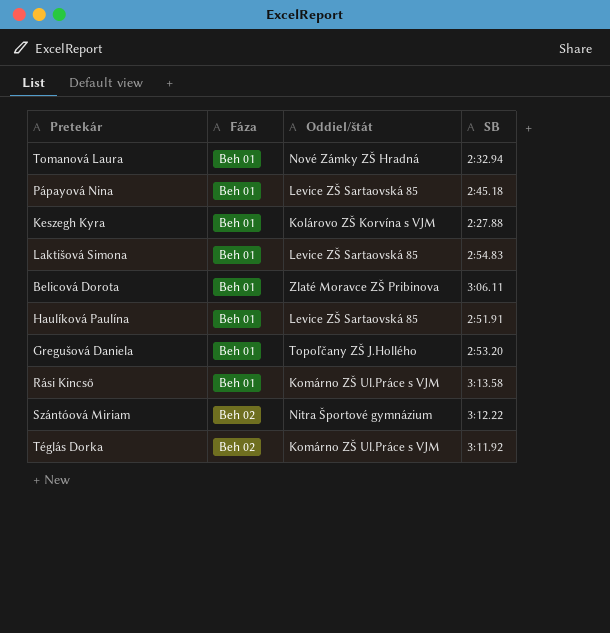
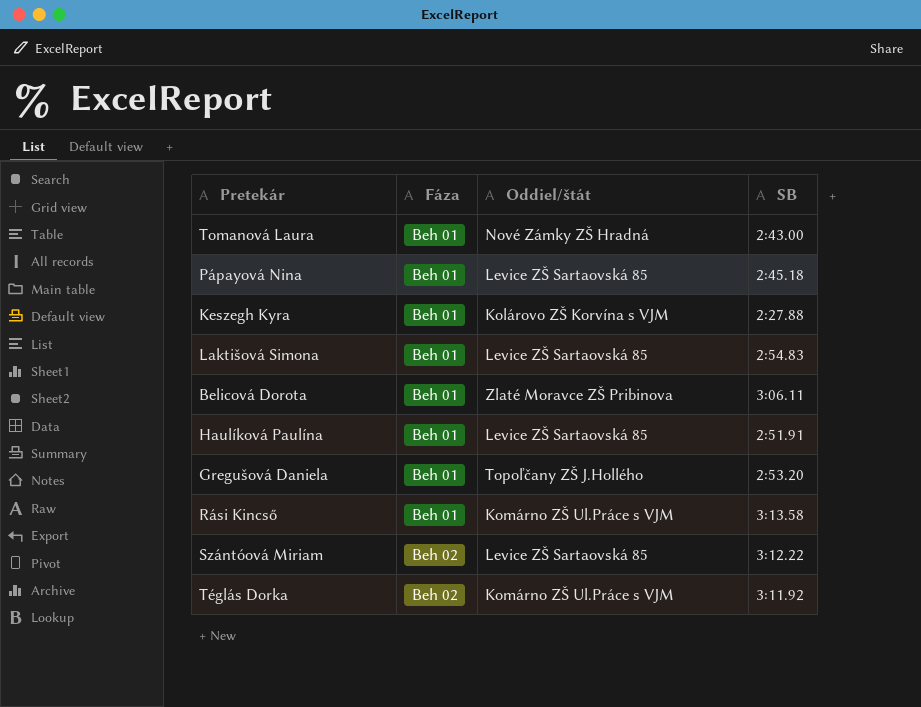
Tomanová Laura | SB: 2:32.94 -> 2:43.00
Szántóová Miriam | Oddiel/štát: Nitra Športové gymnázium -> Levice ZŠ Sartaovská 85

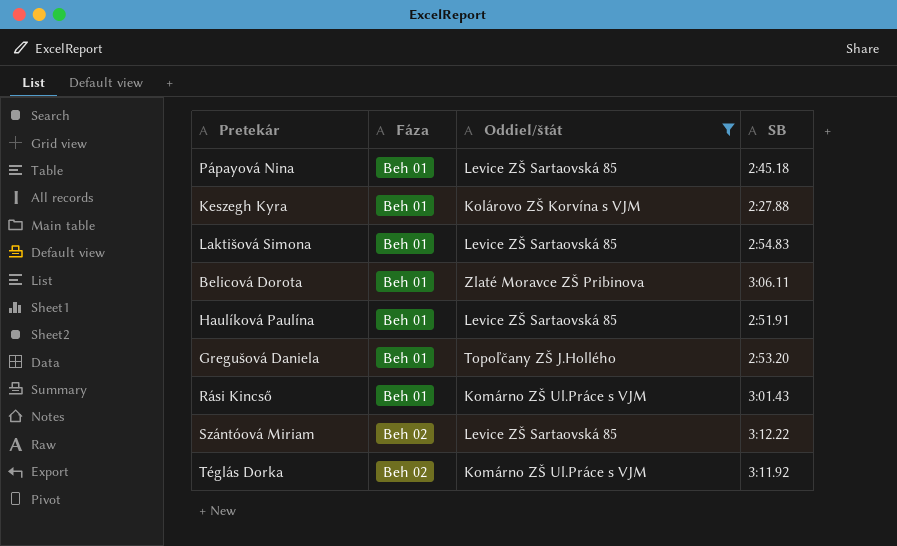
filter: none -> Oddiel/štát != Nové Zámky ZŠ Hradná
Rási Kincső | SB: 3:13.58 -> 3:01.43

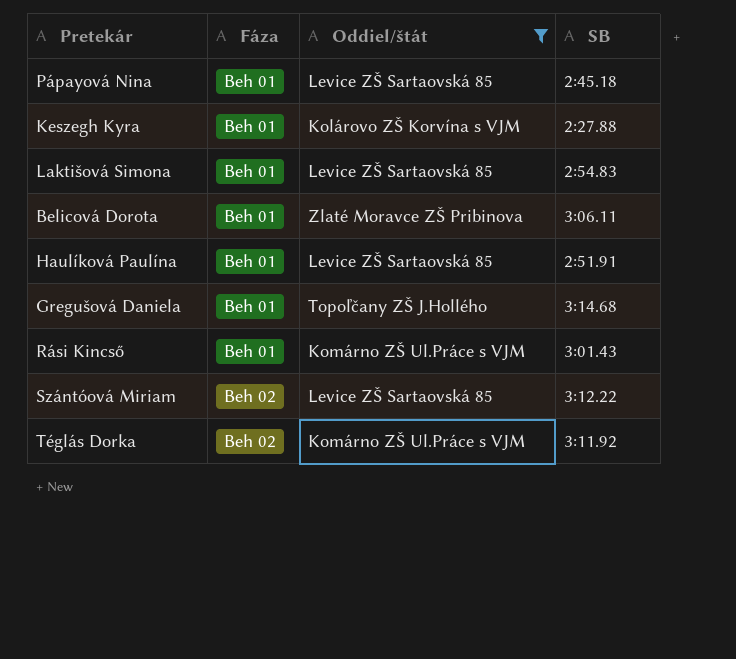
Gregušová Daniela | SB: 2:53.20 -> 3:14.68

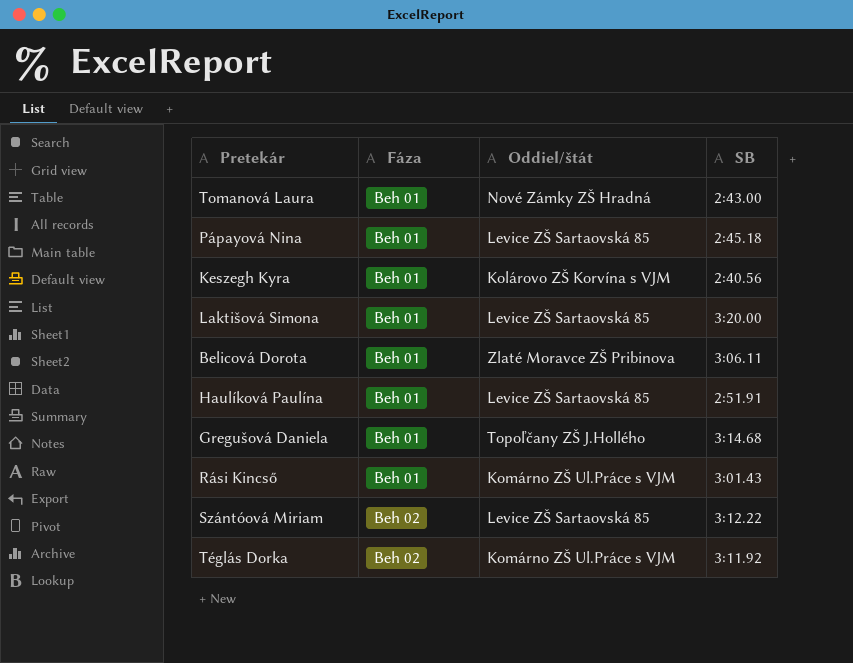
filter: Oddiel/štát != Nové Zámky ZŠ Hradná -> none
Keszegh Kyra | SB: 2:27.88 -> 2:40.56
Laktišová Simona | SB: 2:54.83 -> 3:20.00

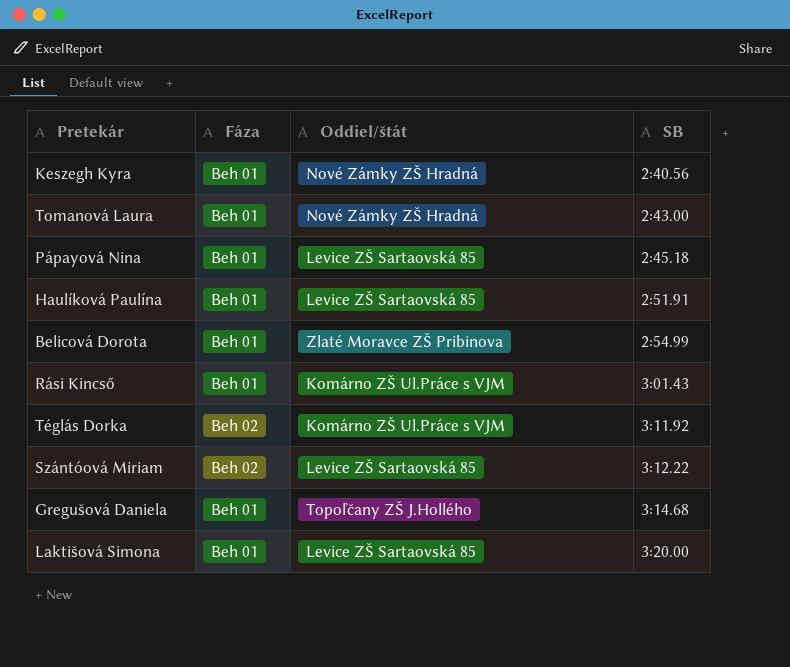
row order: Fáza ascending -> SB ascending
Keszegh Kyra | Oddiel/štát: Kolárovo ZŠ Korvína s VJM -> Nové Zámky ZŠ Hradná
Belicová Dorota | SB: 3:06.11 -> 2:54.99

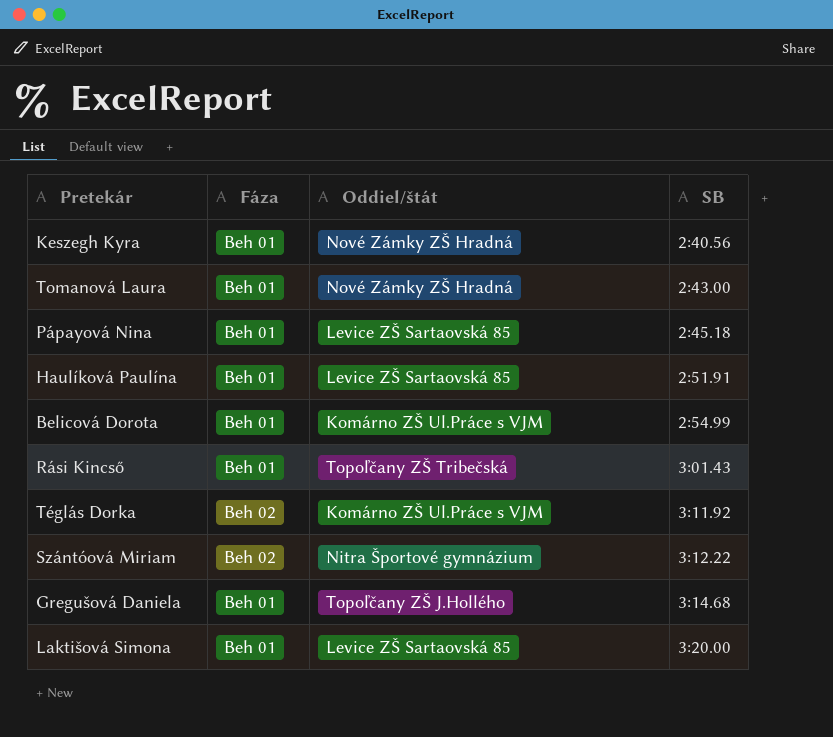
Belicová Dorota | Oddiel/štát: Zlaté Moravce ZŠ Pribinova -> Komárno ZŠ Ul.Práce s VJM
Rási Kincső | Oddiel/štát: Komárno ZŠ Ul.Práce s VJM -> Topoľčany ZŠ Tribečská
Szántóová Miriam | Oddiel/štát: Levice ZŠ Sartaovská 85 -> Nitra Športové gymnázium

